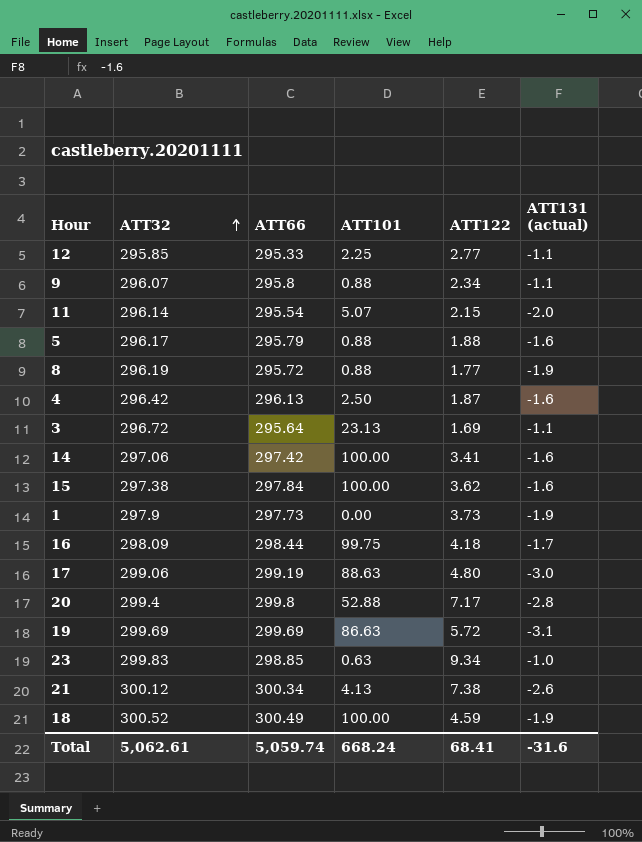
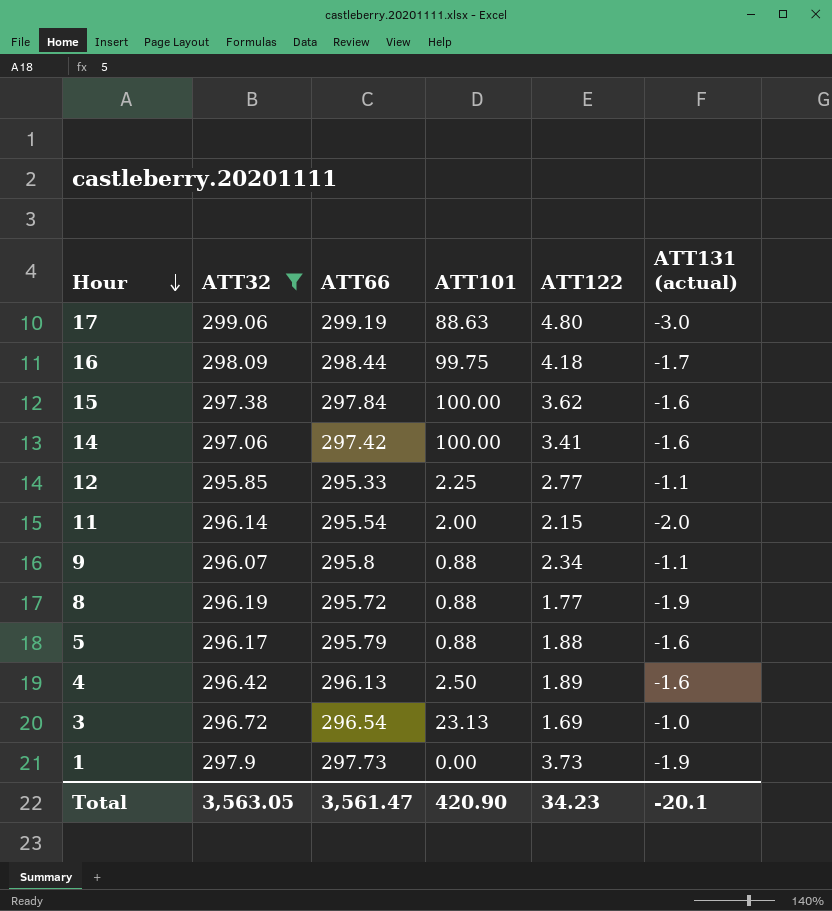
filter: none -> ATT32 <= 299.06
row order: ATT32 ascending -> Hour descending
11 | ATT101: 5.07 -> 2.00
4 | ATT122: 1.87 -> 1.89
3 | ATT66: 295.64 -> 296.54
3 | ATT131 (actual): -1.1 -> -1.0
Total | ATT32: 5,062.61 -> 3,563.05
Total | ATT66: 5,059.74 -> 3,561.47
Total | ATT101: 668.24 -> 420.90
Total | ATT122: 68.41 -> 34.23
Total | ATT131 (actual): -31.6 -> -20.1

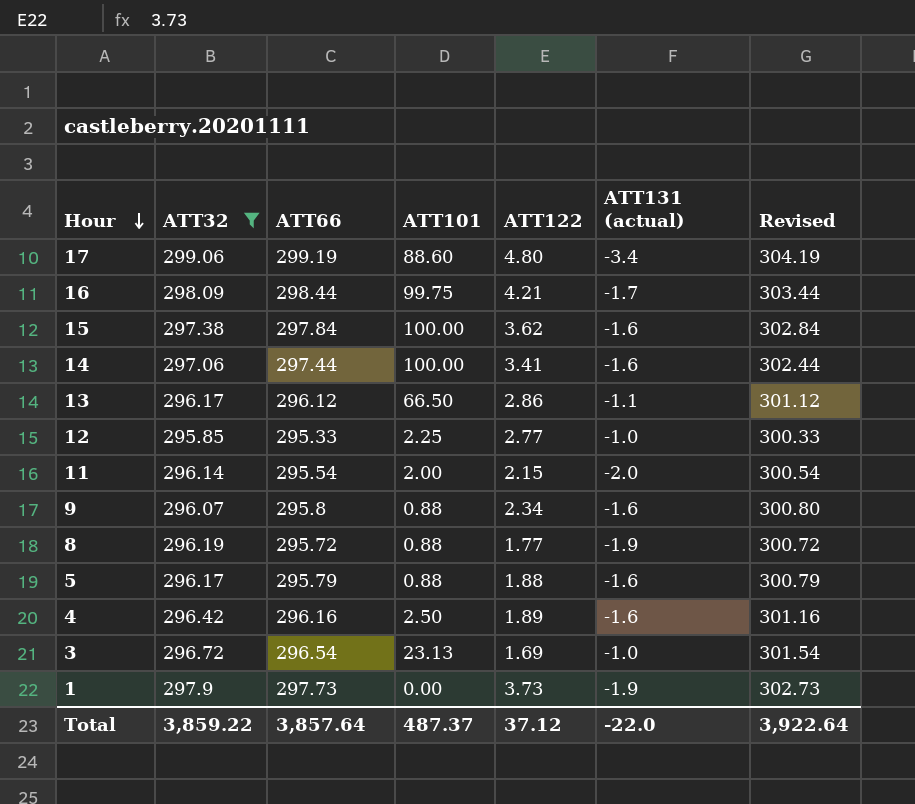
column Revised | formula: none -> [ATT66] + 5
17 | ATT101: 88.63 -> 88.60
17 | ATT131 (actual): -3.0 -> -3.4
16 | ATT122: 4.18 -> 4.21
14 | ATT66: 297.42 -> 297.44
row 13: none -> 296.17 | 296.12 | 66.50 | 2.86 | -1.1 | 301.12
12 | ATT131 (actual): -1.1 -> -1.0
9 | ATT131 (actual): -1.1 -> -1.6
4 | ATT66: 296.13 -> 296.16
Total | ATT32: 3,563.05 -> 3,859.22
Total | ATT66: 3,561.47 -> 3,857.64
Total | ATT101: 420.90 -> 487.37
Total | ATT122: 34.23 -> 37.12
Total | ATT131 (actual): -20.1 -> -22.0

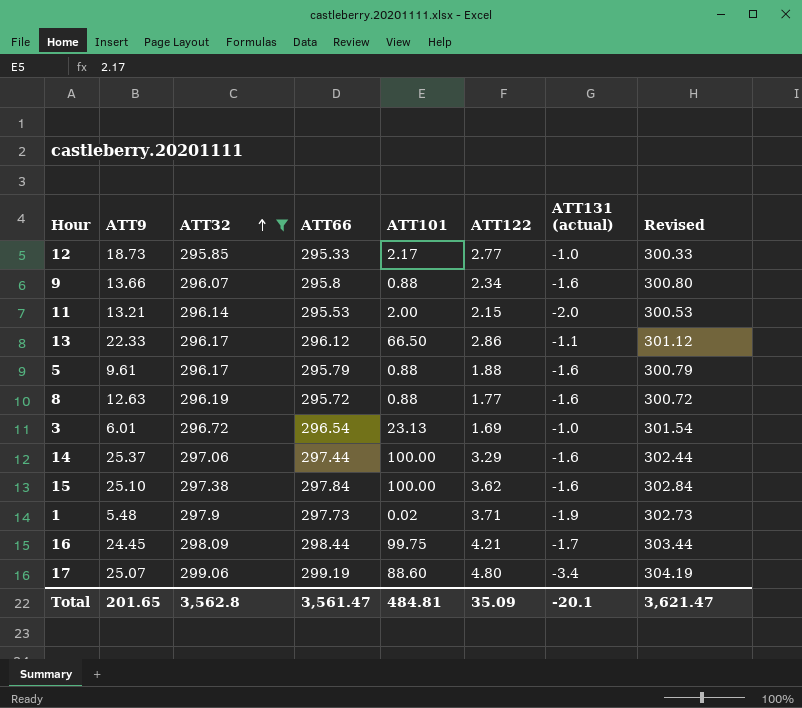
row order: Hour descending -> ATT32 ascending
column ATT9 | position: none -> 2
row 4: 296.42 | 296.16 | 2.50 | 1.89 | -1.6 | 301.16 -> none
12 | ATT101: 2.25 -> 2.17
11 | ATT66: 295.54 -> 295.53
11 | Revised: 300.54 -> 300.53
8 | ATT131 (actual): -1.9 -> -1.6
14 | ATT122: 3.41 -> 3.29
1 | ATT101: 0.00 -> 0.02
1 | ATT122: 3.73 -> 3.71
Total | ATT32: 3,859.22 -> 3,562.8
Total | ATT66: 3,857.64 -> 3,561.47
Total | ATT101: 487.37 -> 484.81
Total | ATT122: 37.12 -> 35.09
Total | ATT131 (actual): -22.0 -> -20.1
Total | Revised: 3,922.64 -> 3,621.47

